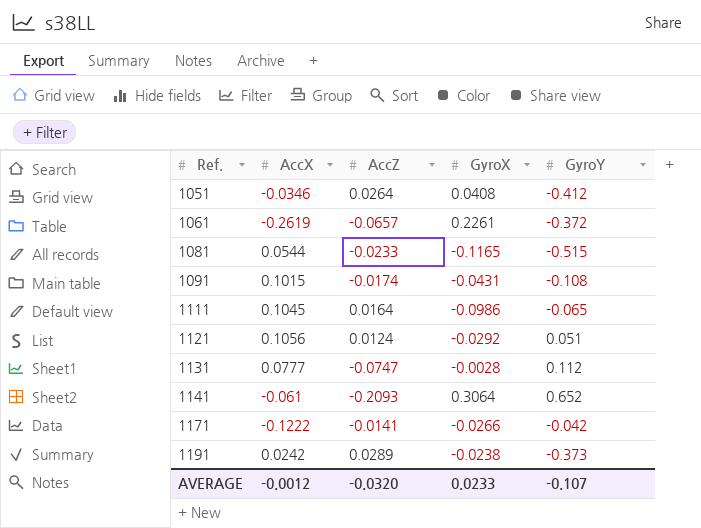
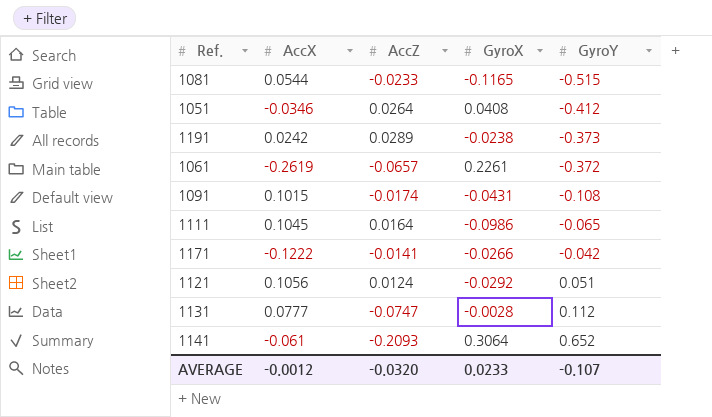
row order: Ref. ascending -> GyroY ascending

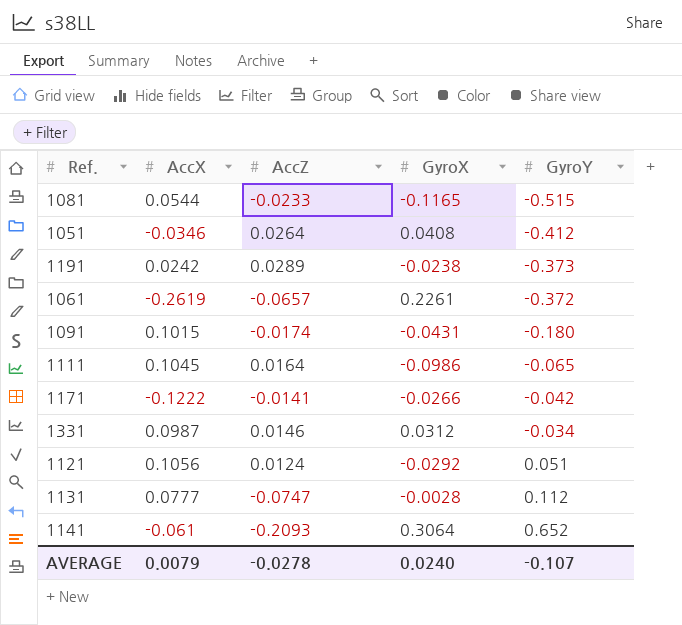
1091 | GyroY: -0.108 -> -0.180
row 1331: none -> 0.0987 | 0.0146 | 0.0312 | -0.034
AVERAGE | AccX: -0.0012 -> 0.0079
AVERAGE | AccZ: -0.0320 -> -0.0278
AVERAGE | GyroX: 0.0233 -> 0.0240

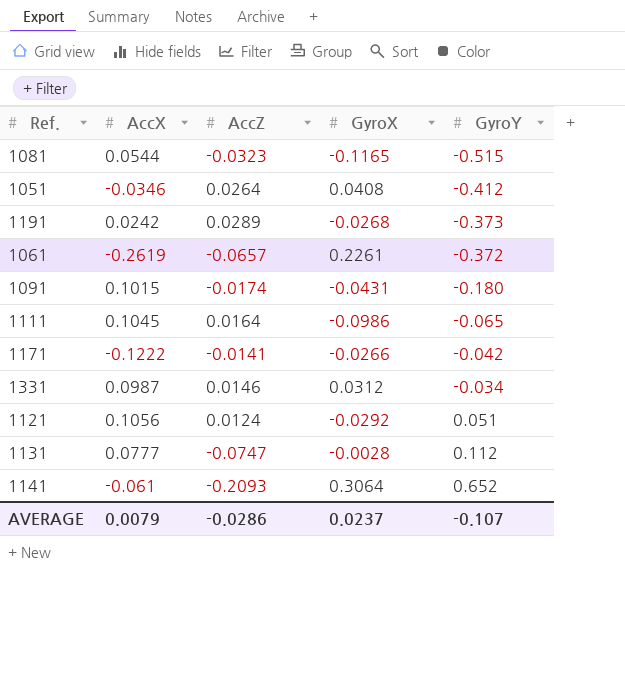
1081 | AccZ: -0.0233 -> -0.0323
1191 | GyroX: -0.0238 -> -0.0268
AVERAGE | AccZ: -0.0278 -> -0.0286
AVERAGE | GyroX: 0.0240 -> 0.0237

